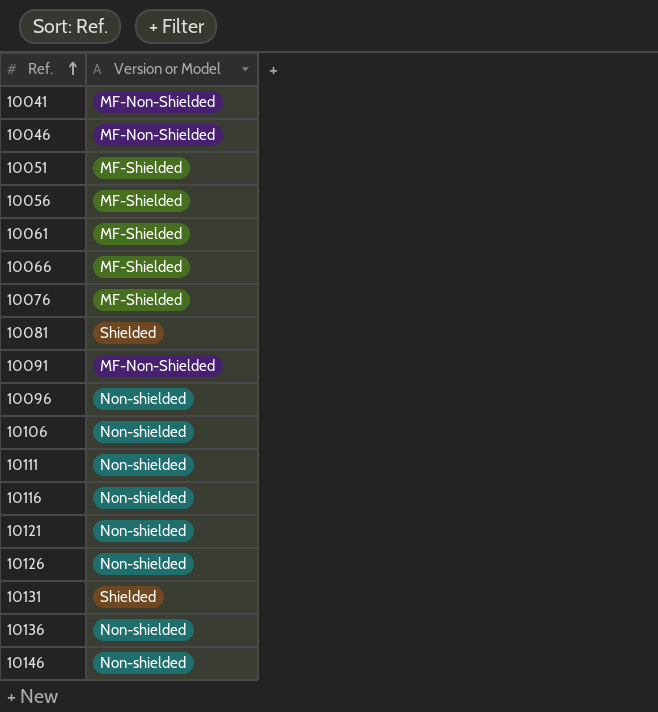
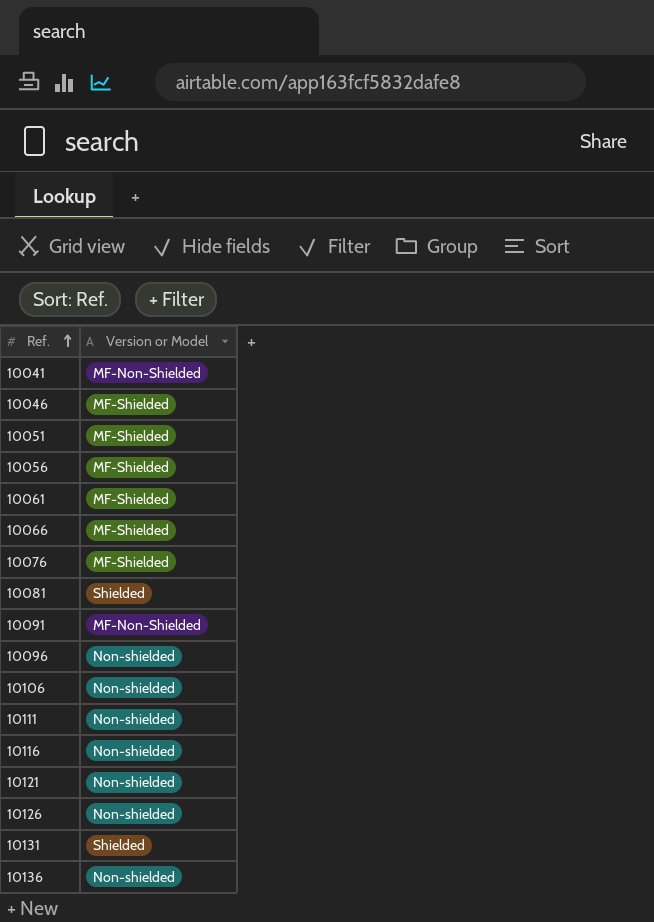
row 10146: Non-shielded -> none
10046 | Version or Model: MF-Non-Shielded -> MF-Shielded

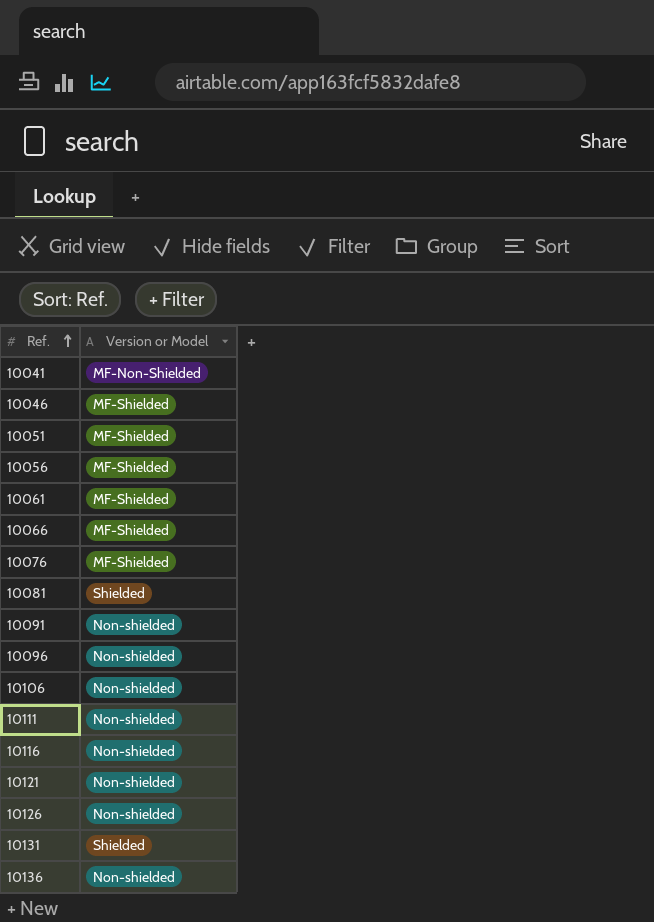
10091 | Version or Model: MF-Non-Shielded -> Non-shielded

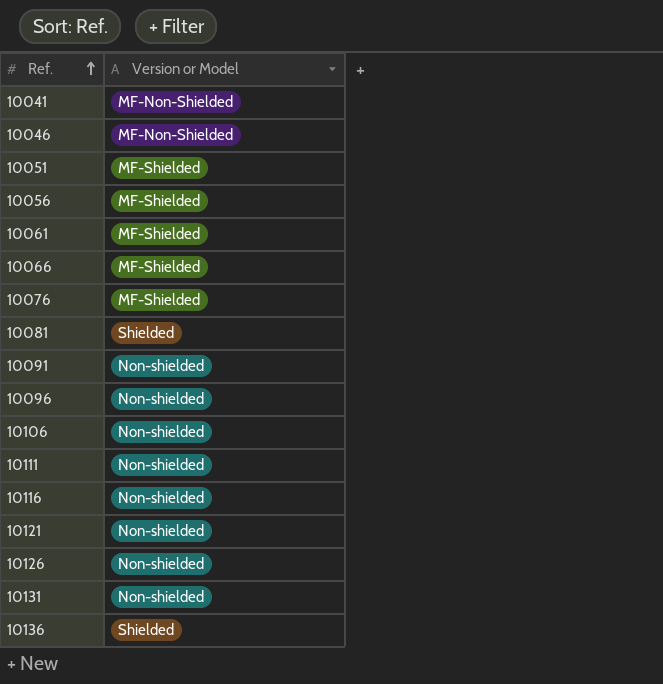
10046 | Version or Model: MF-Shielded -> MF-Non-Shielded
10131 | Version or Model: Shielded -> Non-shielded
10136 | Version or Model: Non-shielded -> Shielded

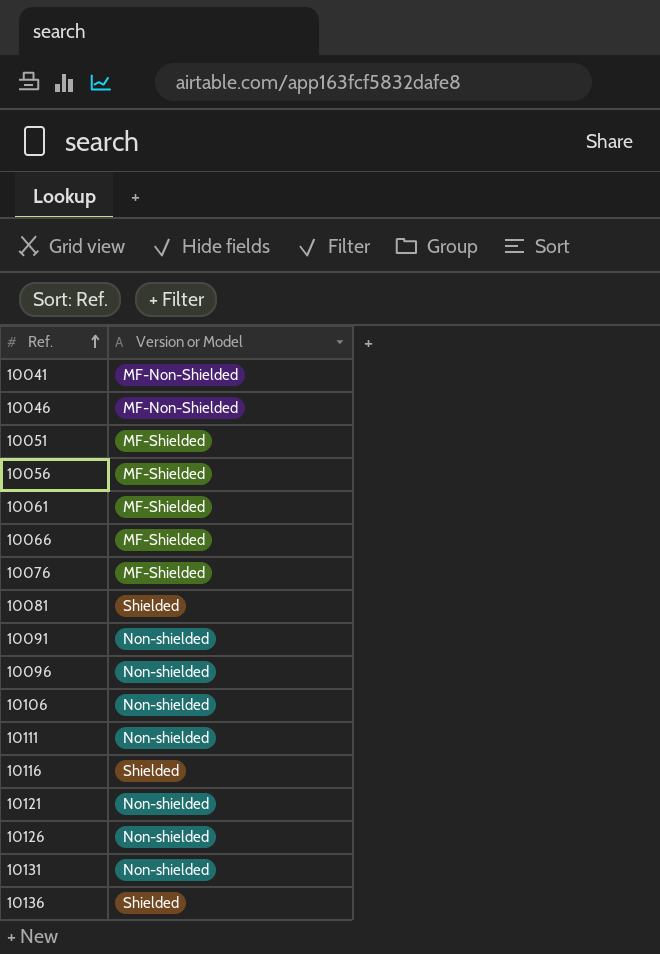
10116 | Version or Model: Non-shielded -> Shielded

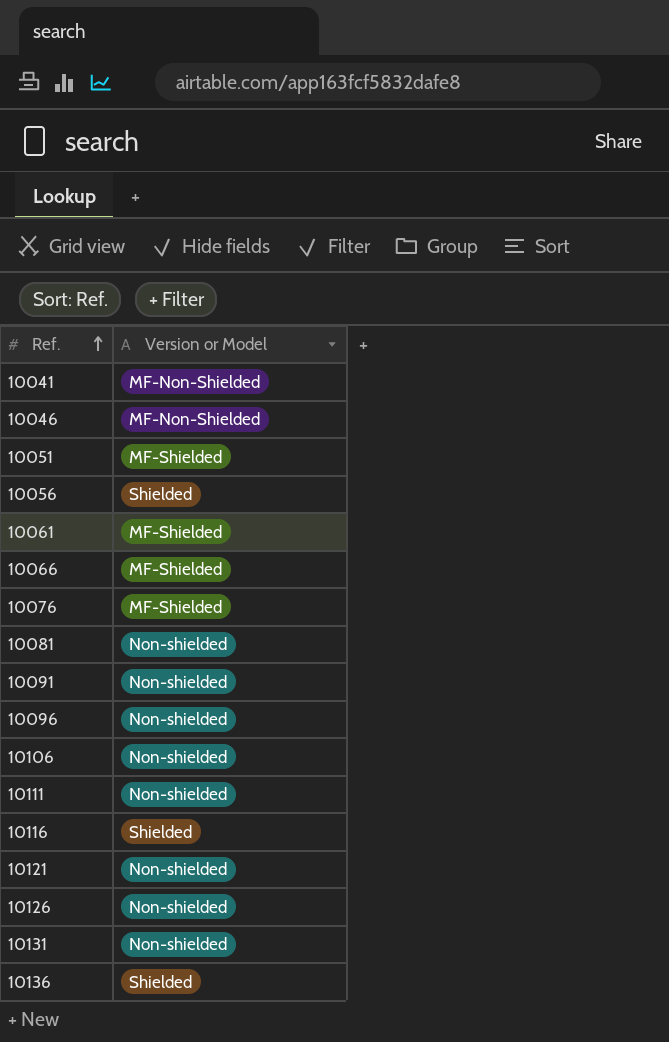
10056 | Version or Model: MF-Shielded -> Shielded
10081 | Version or Model: Shielded -> Non-shielded

